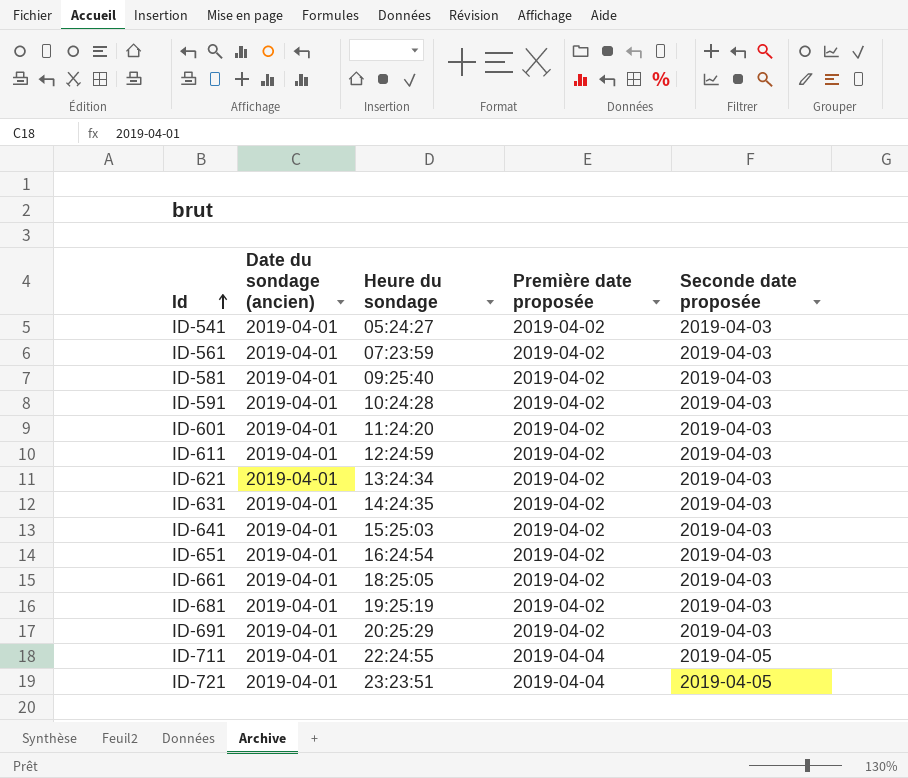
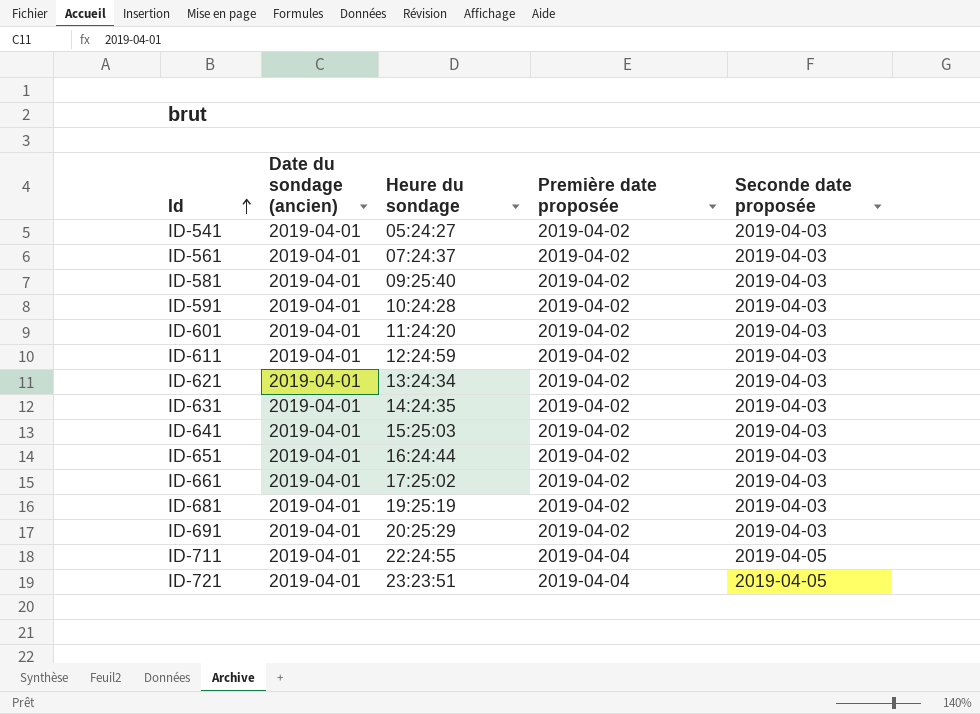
ID-561 | Heure du sondage: 07:23:59 -> 07:24:37
ID-651 | Heure du sondage: 16:24:54 -> 16:24:44
ID-661 | Heure du sondage: 18:25:05 -> 17:25:02

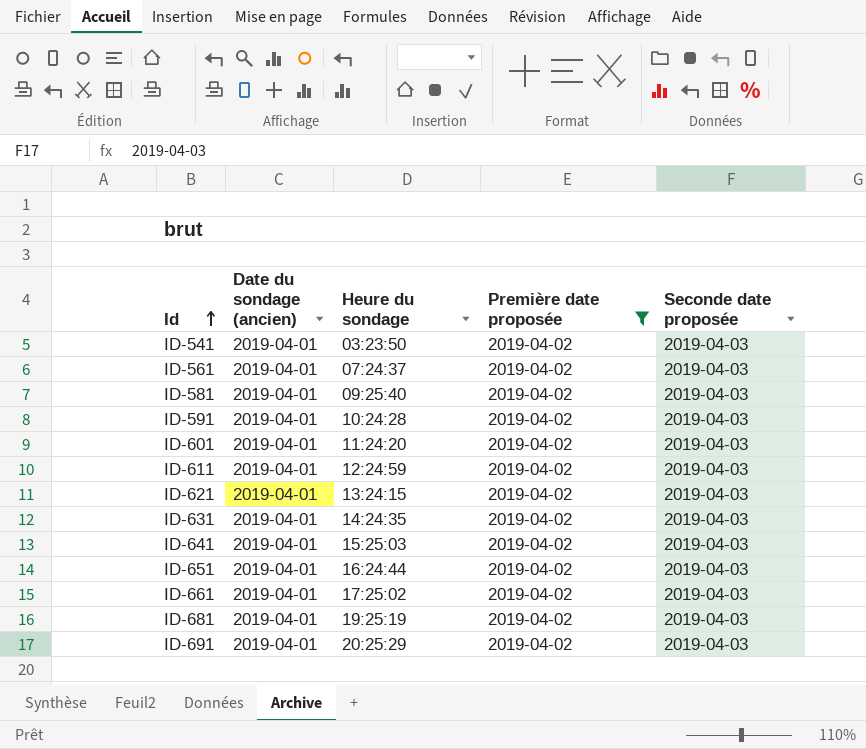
filter: none -> Première date proposée = 2019-04-02
ID-541 | Heure du sondage: 05:24:27 -> 03:23:50
ID-621 | Heure du sondage: 13:24:34 -> 13:24:15

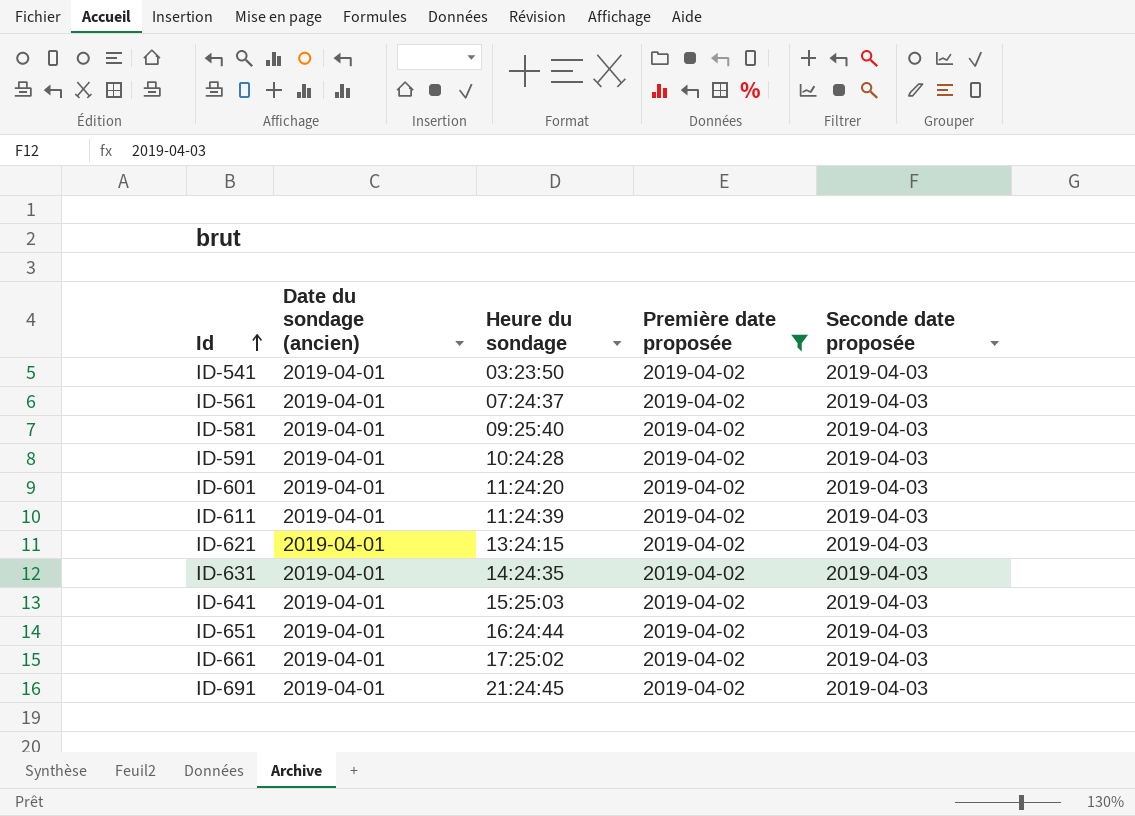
row ID-681: 2019-04-01 | 19:25:19 | 2019-04-02 | 2019-04-03 -> none
ID-611 | Heure du sondage: 12:24:59 -> 11:24:39
ID-691 | Heure du sondage: 20:25:29 -> 21:24:45

